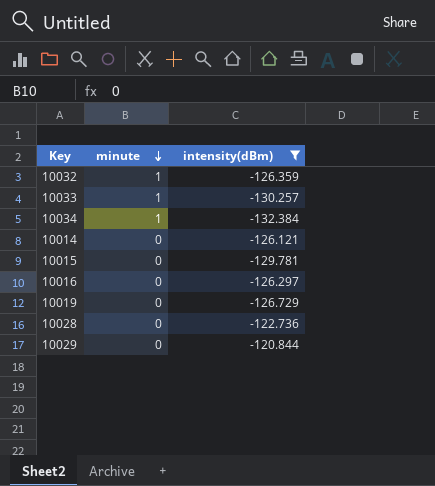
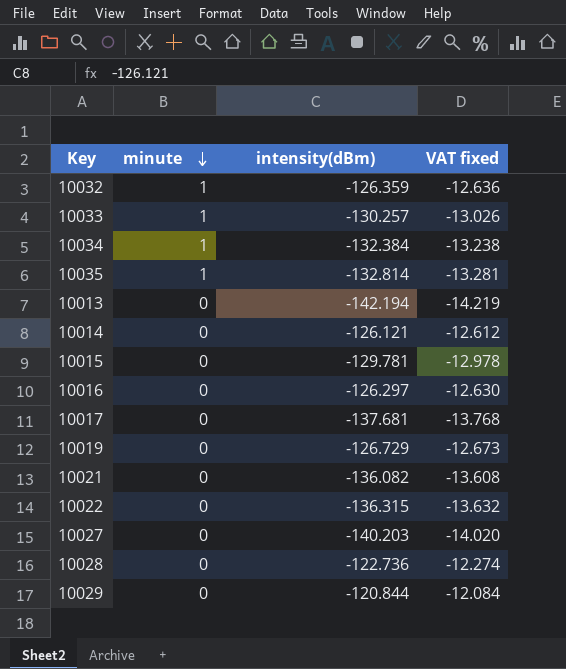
filter: intensity(dBm) >= -132.384 -> none
column VAT fixed | formula: none -> [intensity(dBm)] * 0.1

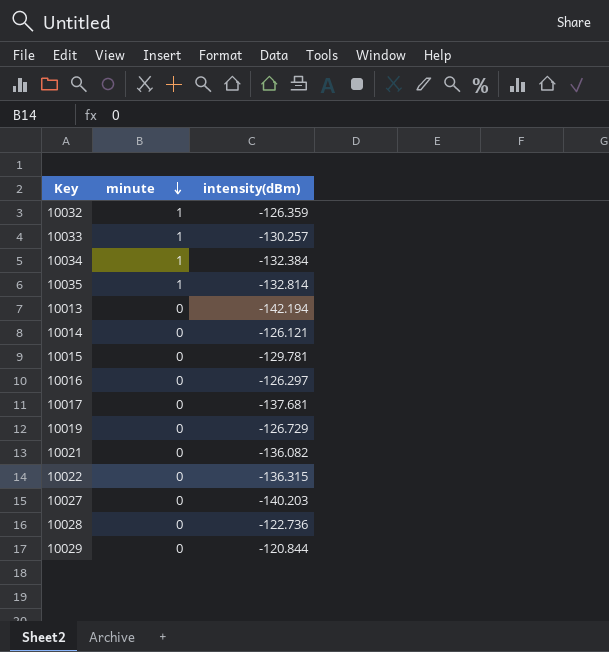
column VAT fixed | formula: [intensity(dBm)] * 0.1 -> none

